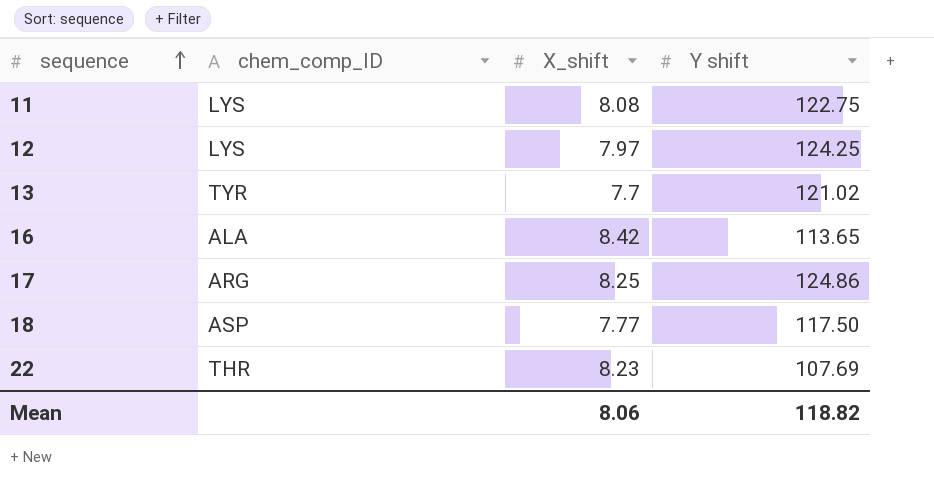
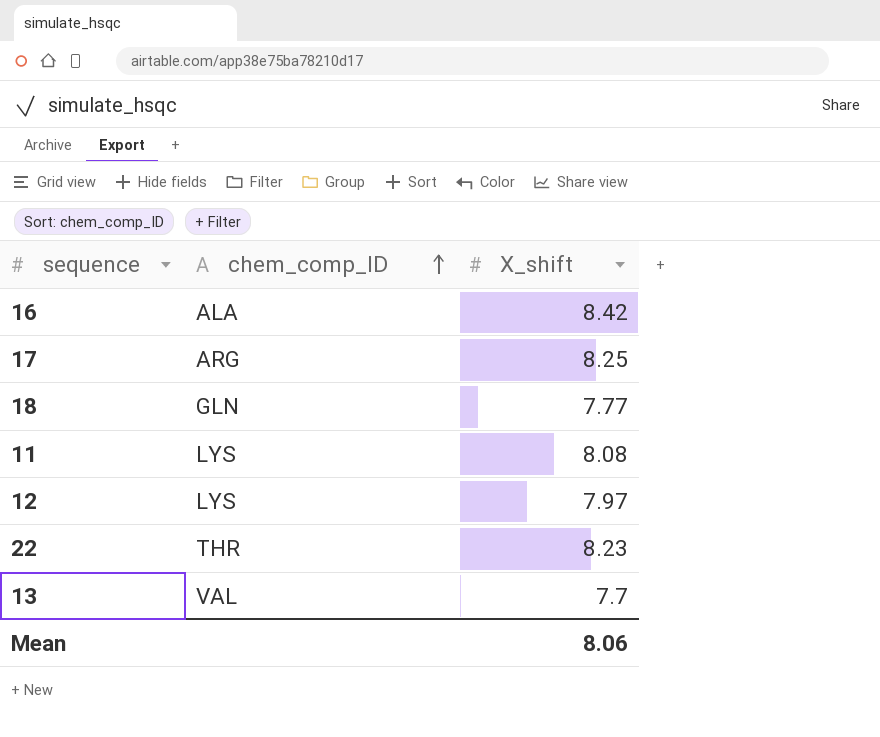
row order: sequence ascending -> chem_comp_ID ascending
column Y shift | position: 4 -> none
18 | chem_comp_ID: ASP -> GLN
13 | chem_comp_ID: TYR -> VAL

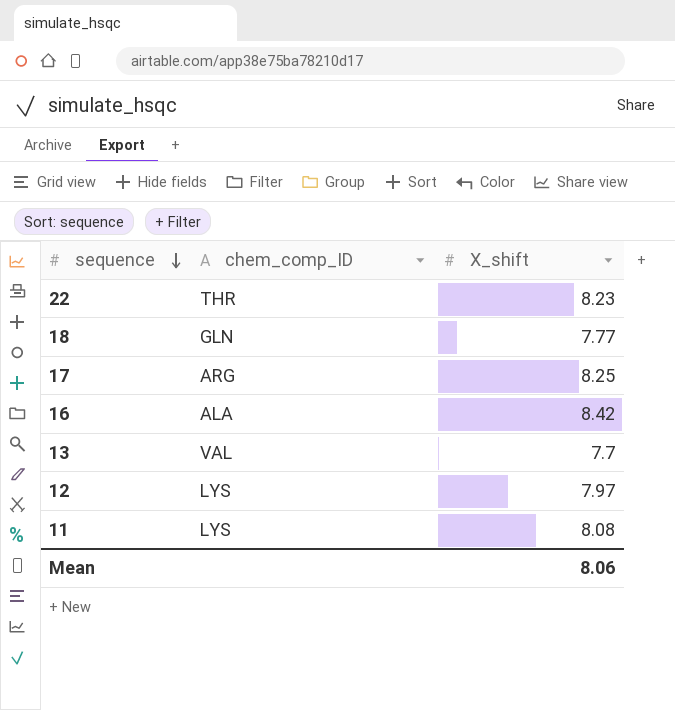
row order: chem_comp_ID ascending -> sequence descending

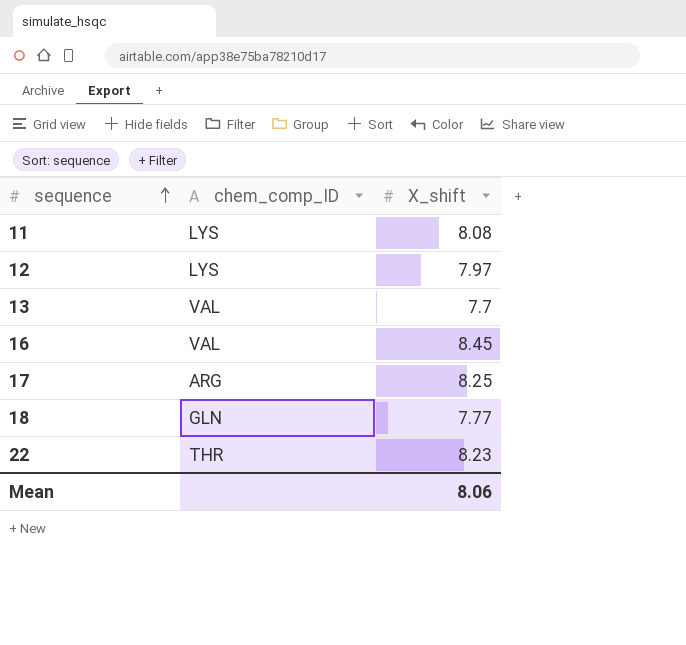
row order: sequence descending -> sequence ascending
16 | chem_comp_ID: ALA -> VAL
16 | X_shift: 8.42 -> 8.45

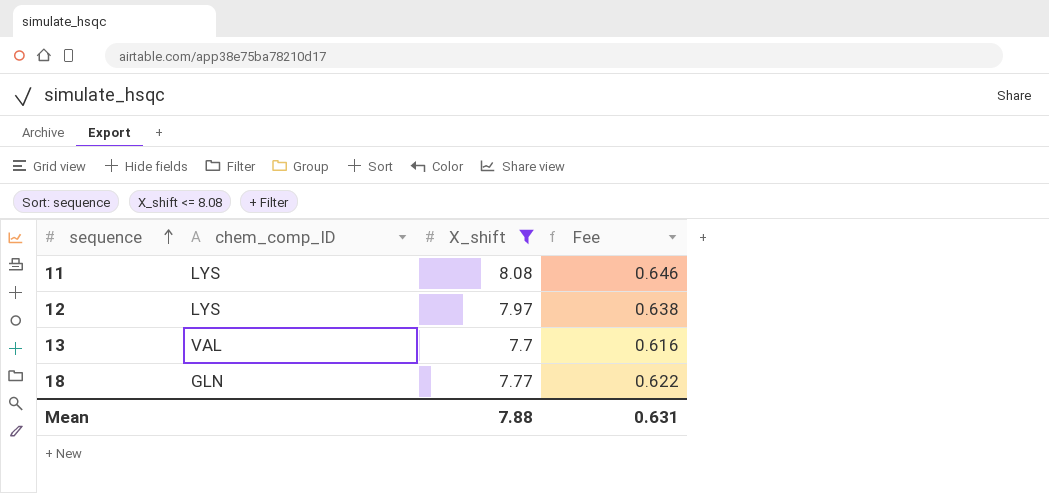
filter: none -> X_shift <= 8.08
column Fee | formula: none -> [X_shift] * 0.08
Mean | X_shift: 8.06 -> 7.88

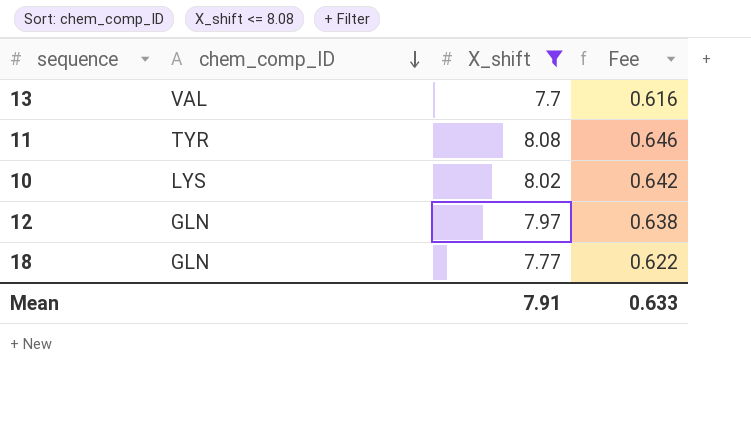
row order: sequence ascending -> chem_comp_ID descending
11 | chem_comp_ID: LYS -> TYR
row 10: none -> LYS | 8.02 | 0.642
12 | chem_comp_ID: LYS -> GLN
Mean | X_shift: 7.88 -> 7.91
Mean | Fee: 0.631 -> 0.633

